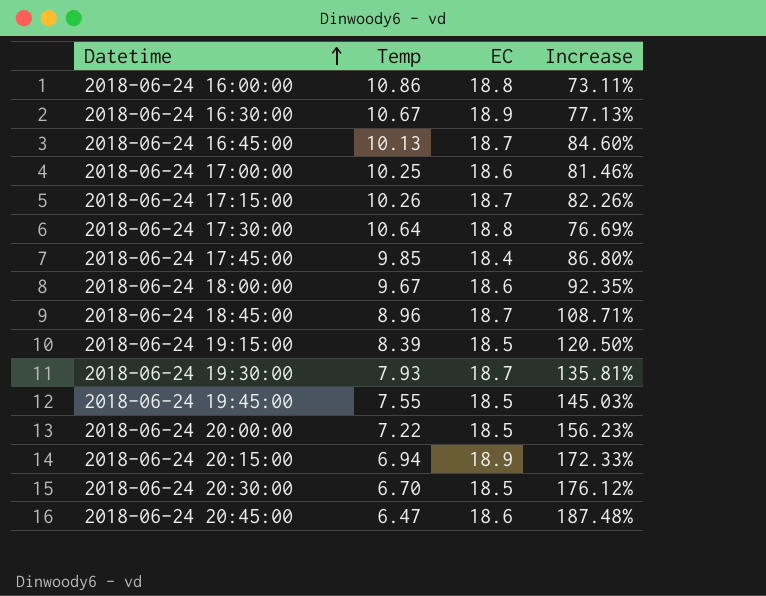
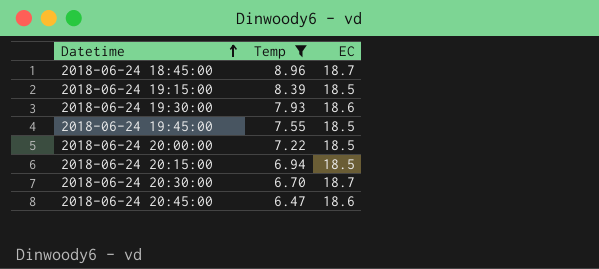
filter: none -> Temp <= 8.96
column Increase | formula: ([EC] - [Temp]) / [Temp] -> none
2018-06-24 19:30:00 | EC: 18.7 -> 18.6
2018-06-24 20:15:00 | EC: 18.9 -> 18.5
2018-06-24 20:30:00 | EC: 18.5 -> 18.7

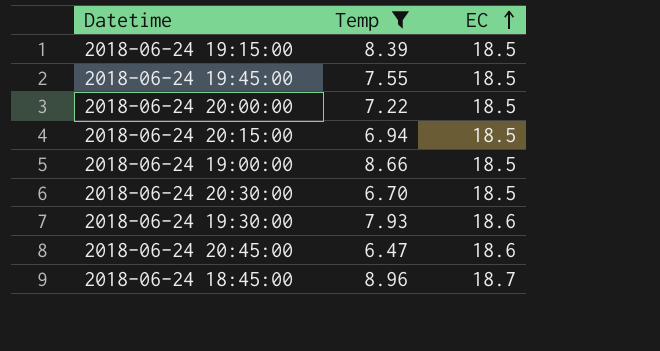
row order: Datetime ascending -> EC ascending
row 2018-06-24 19:00:00: none -> 8.66 | 18.5
2018-06-24 20:30:00 | EC: 18.7 -> 18.5

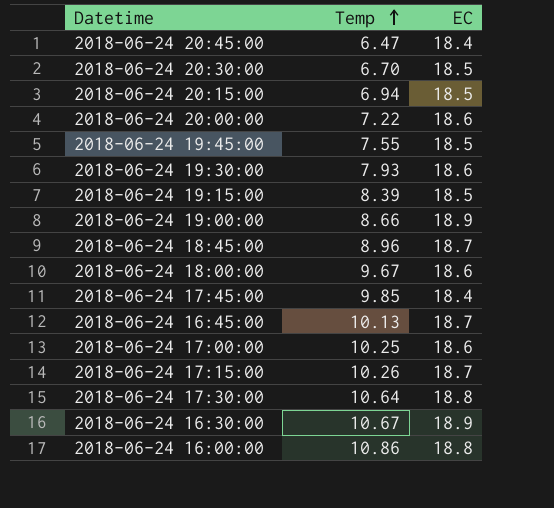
filter: Temp <= 8.96 -> none
row order: EC ascending -> Temp ascending
2018-06-24 20:45:00 | EC: 18.6 -> 18.4
2018-06-24 20:00:00 | EC: 18.5 -> 18.6
2018-06-24 19:00:00 | EC: 18.5 -> 18.9

